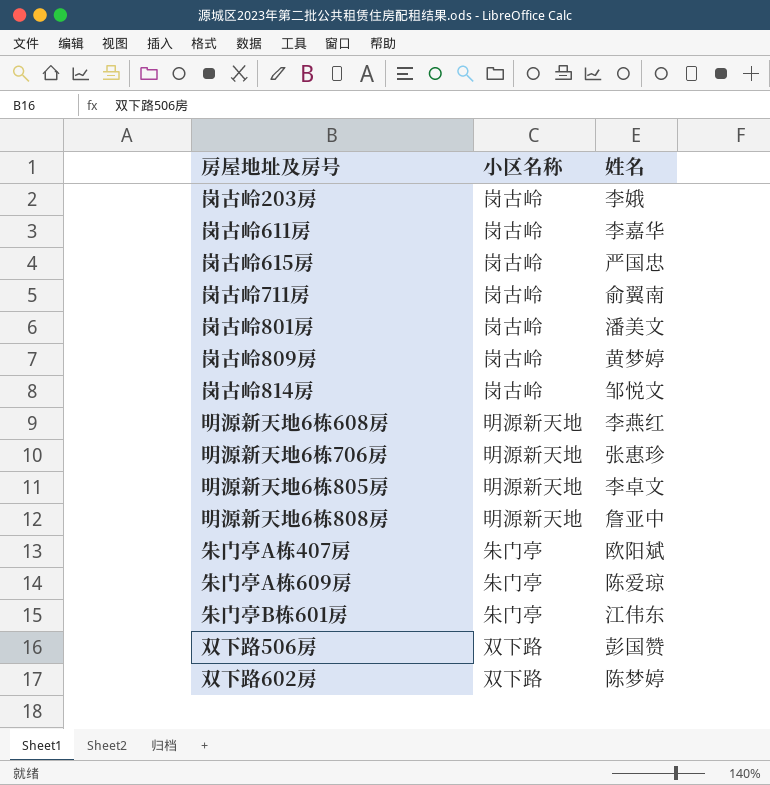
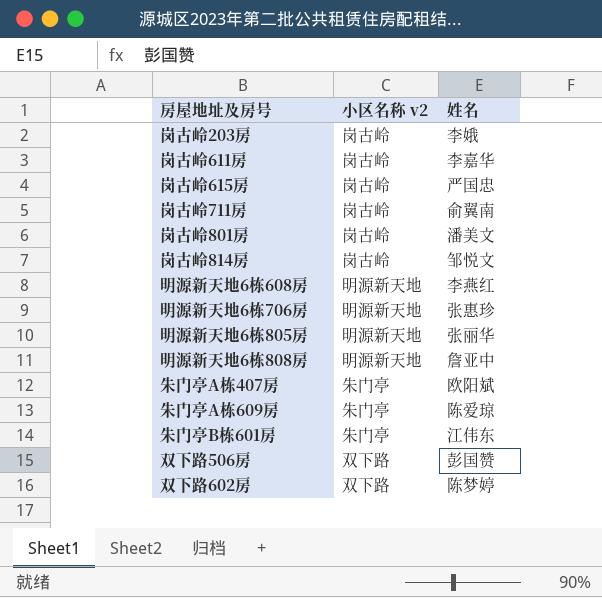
column name: 小区名称 -> 小区名称 v2
row 岗古岭809房: 岗古岭 | 黄梦婷 -> none
明源新天地6栋805房 | 姓名: 李卓文 -> 张丽华

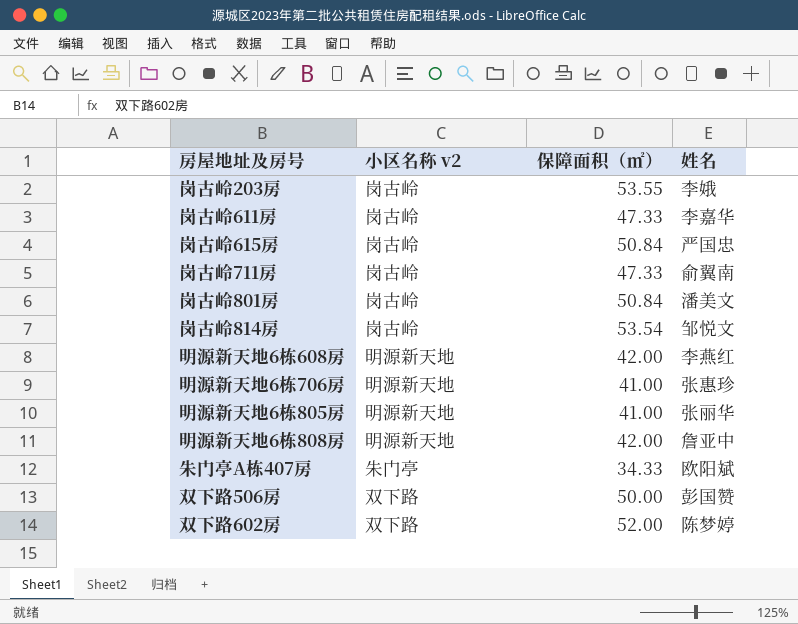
column 保障面积（㎡） | position: none -> 3
row 朱门亭A栋609房: 朱门亭 | 陈爱琼 -> none
row 朱门亭B栋601房: 朱门亭 | 江伟东 -> none

